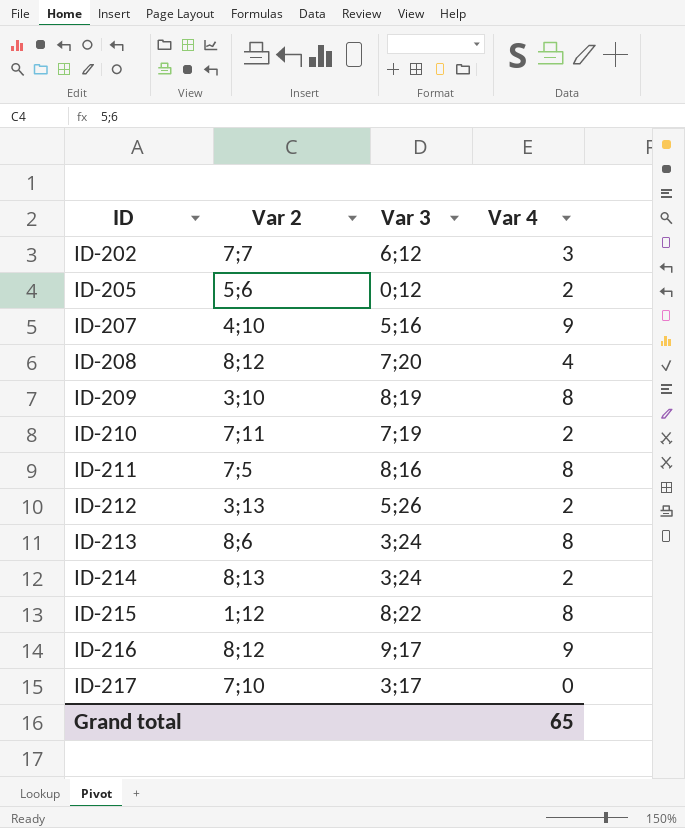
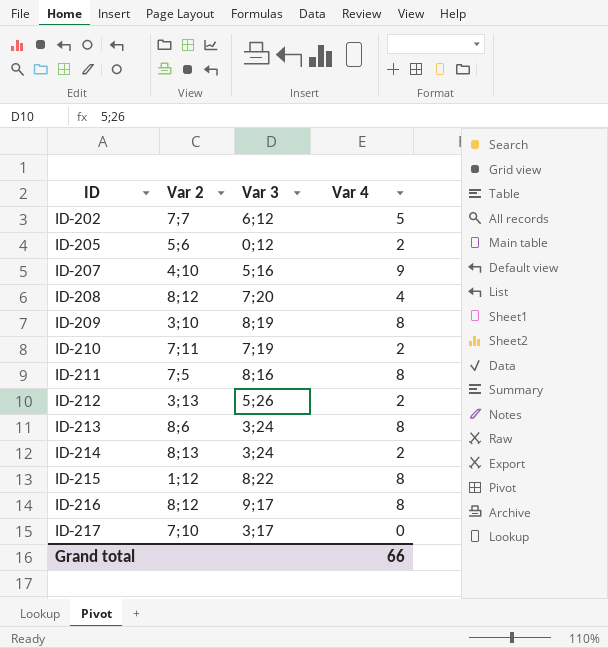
ID-202 | Var 4: 3 -> 5
ID-216 | Var 4: 9 -> 8
Grand total | Var 4: 65 -> 66

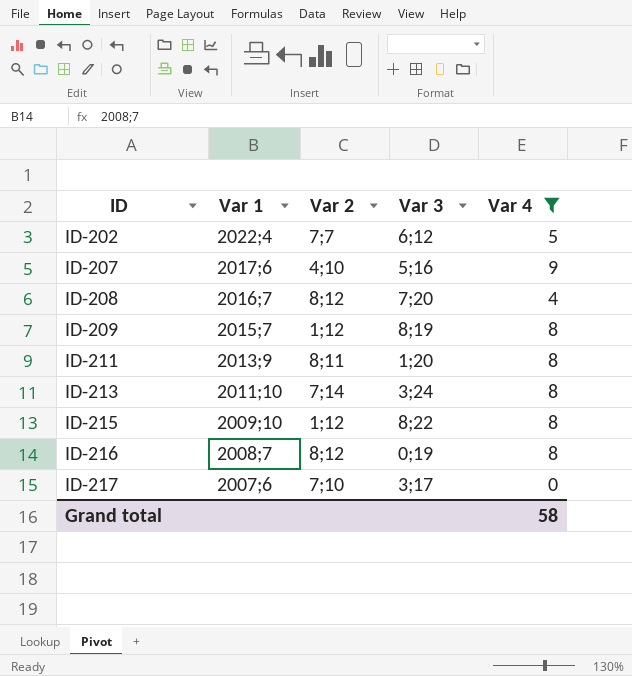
filter: none -> Var 4 != 2
column Var 1 | position: none -> 2
ID-209 | Var 2: 3;10 -> 1;12
ID-211 | Var 2: 7;5 -> 8;11
ID-211 | Var 3: 8;16 -> 1;20
ID-213 | Var 2: 8;6 -> 7;14
ID-216 | Var 3: 9;17 -> 0;19
Grand total | Var 4: 66 -> 58

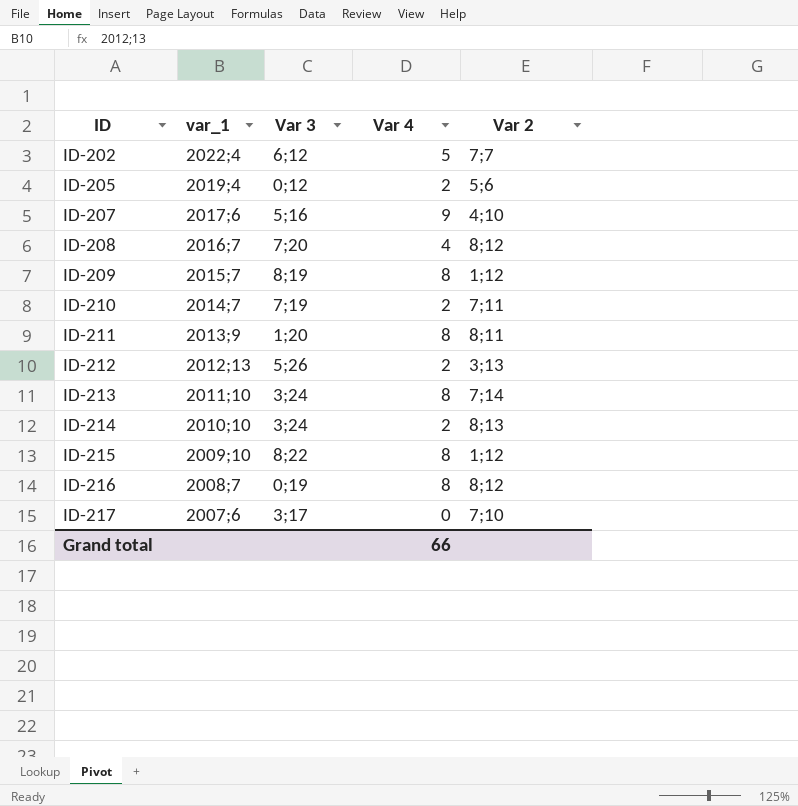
filter: Var 4 != 2 -> none
column name: Var 1 -> var_1
column Var 2 | position: 3 -> 5
Grand total | Var 4: 58 -> 66

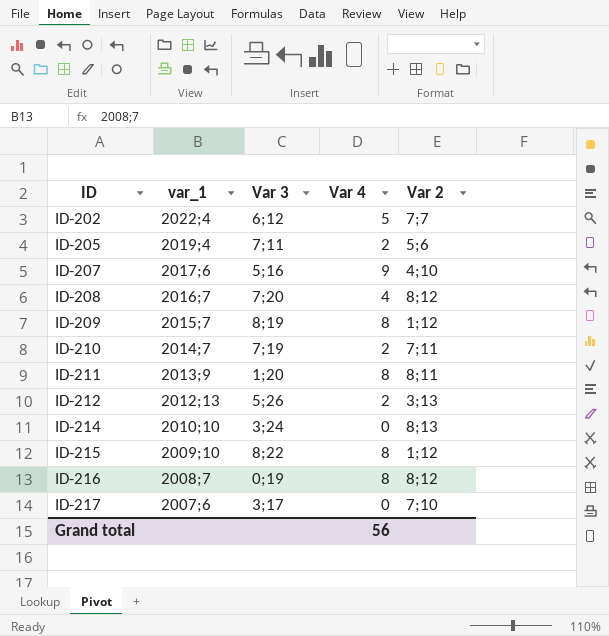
row ID-213: 2011;10 | 3;24 | 8 | 7;14 -> none
ID-205 | Var 3: 0;12 -> 7;11
ID-214 | Var 4: 2 -> 0
Grand total | Var 4: 66 -> 56

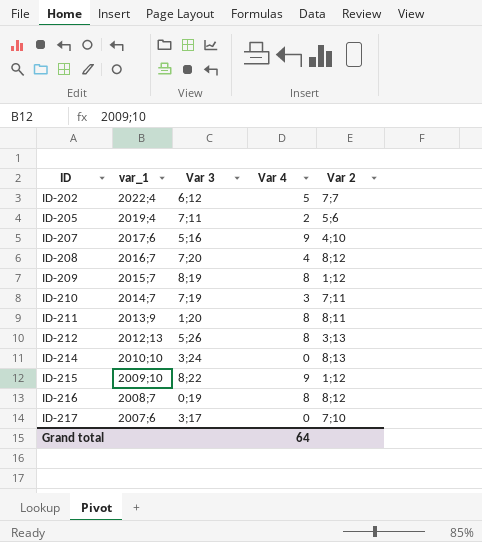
ID-210 | Var 4: 2 -> 3
ID-212 | Var 4: 2 -> 8
ID-215 | Var 4: 8 -> 9
Grand total | Var 4: 56 -> 64

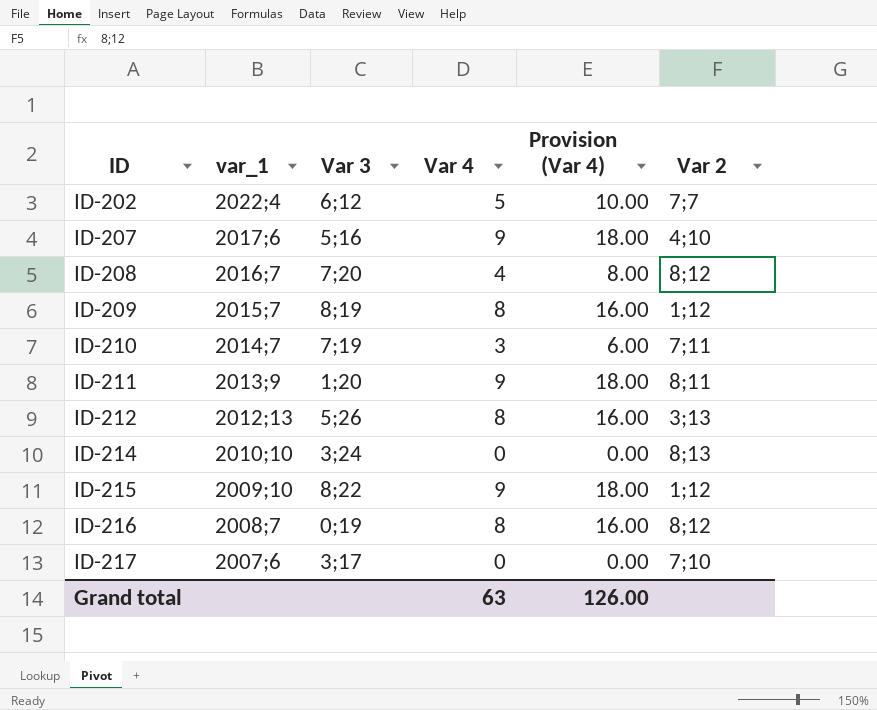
column Provision (Var 4) | formula: none -> [Var 4] * 2
row ID-205: 2019;4 | 7;11 | 2 | 5;6 -> none
ID-211 | Var 4: 8 -> 9
Grand total | Var 4: 64 -> 63

